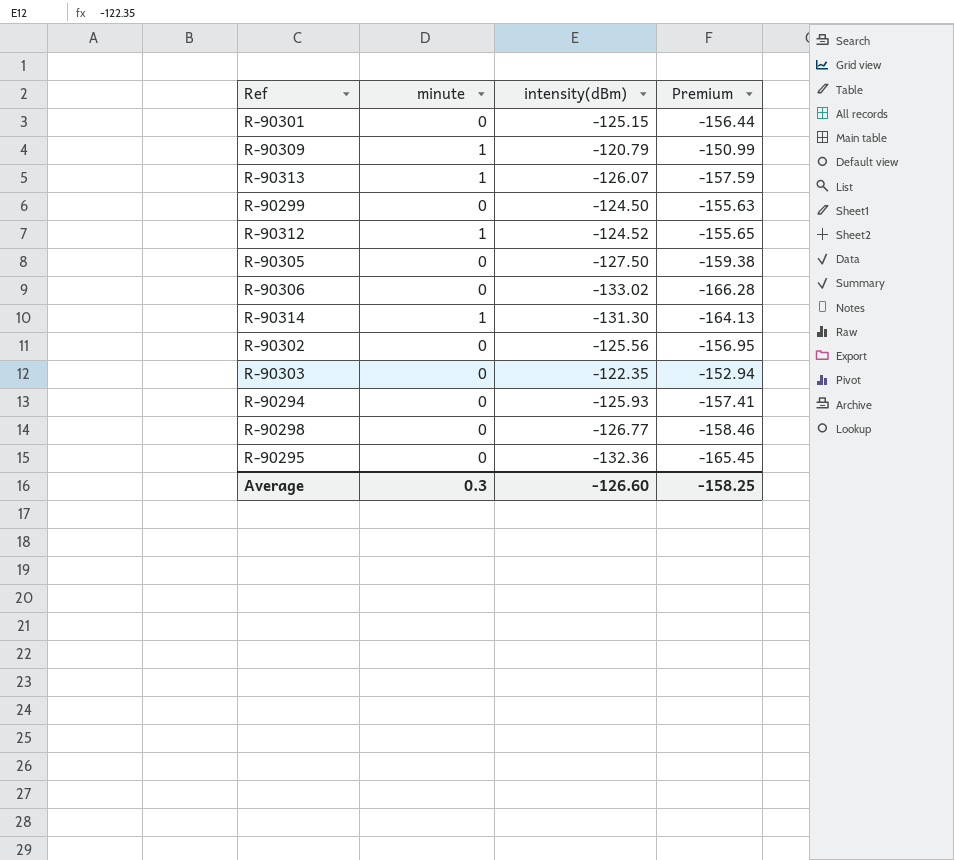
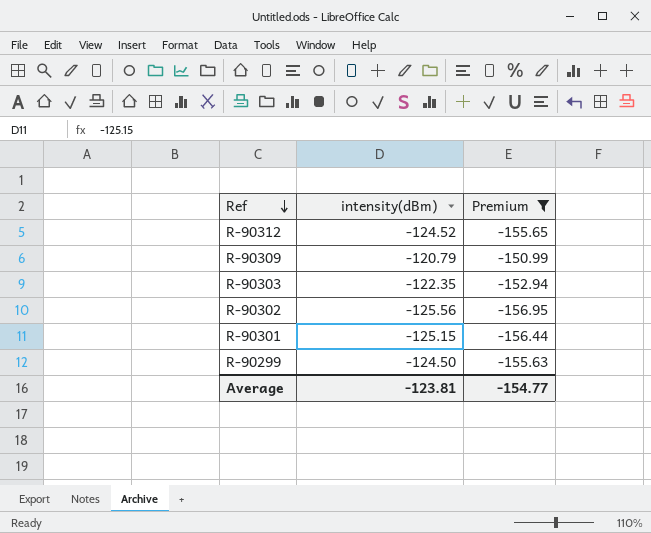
filter: none -> Premium >= -156.95
row order: none -> Ref descending
column minute | position: 2 -> none
Average | intensity(dBm): -126.60 -> -123.81
Average | Premium: -158.25 -> -154.77

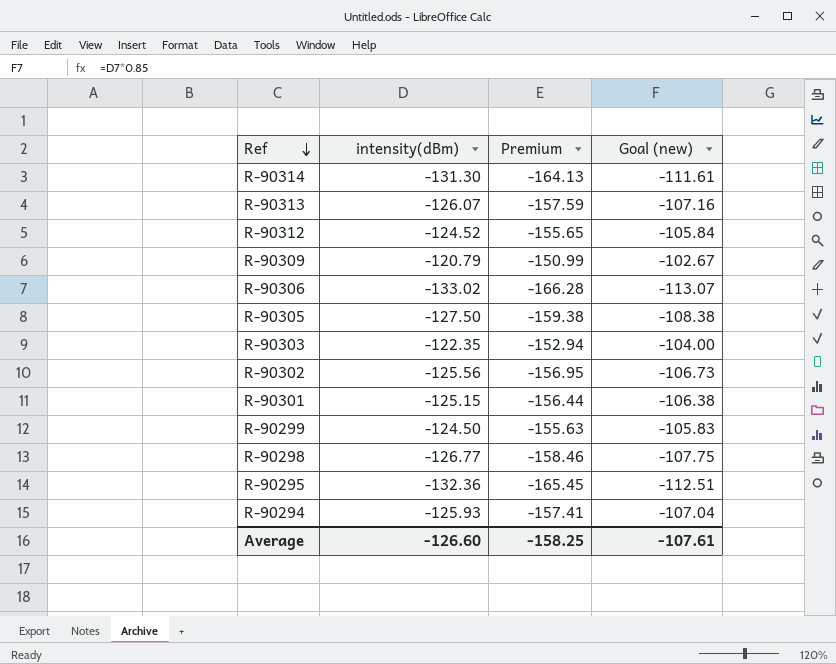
filter: Premium >= -156.95 -> none
column Goal (new) | formula: none -> [intensity(dBm)] * 0.85
Average | intensity(dBm): -123.81 -> -126.60
Average | Premium: -154.77 -> -158.25

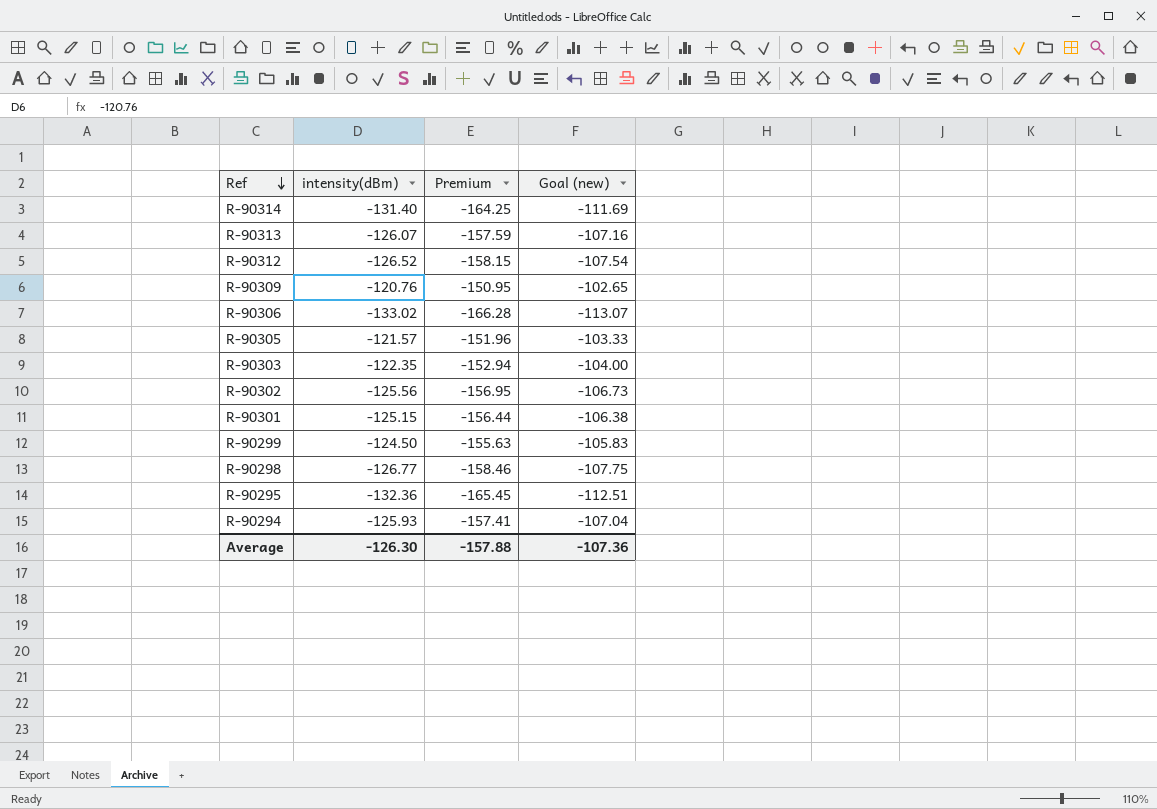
R-90314 | intensity(dBm): -131.30 -> -131.40
R-90314 | Premium: -164.13 -> -164.25
R-90314 | Goal (new): -111.61 -> -111.69
R-90312 | intensity(dBm): -124.52 -> -126.52
R-90312 | Premium: -155.65 -> -158.15
R-90312 | Goal (new): -105.84 -> -107.54
R-90309 | intensity(dBm): -120.79 -> -120.76
R-90309 | Premium: -150.99 -> -150.95
R-90309 | Goal (new): -102.67 -> -102.65
R-90305 | intensity(dBm): -127.50 -> -121.57
R-90305 | Premium: -159.38 -> -151.96
R-90305 | Goal (new): -108.38 -> -103.33
Average | intensity(dBm): -126.60 -> -126.30
Average | Premium: -158.25 -> -157.88
Average | Goal (new): -107.61 -> -107.36

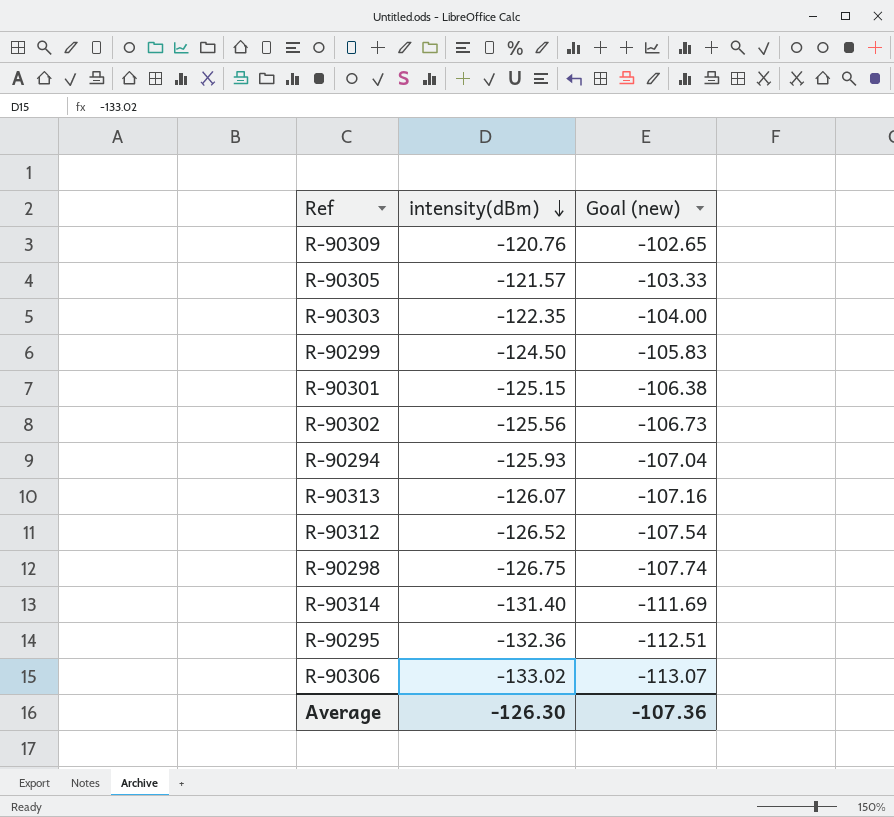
row order: Ref descending -> intensity(dBm) descending
column Premium | formula: [intensity(dBm)] * 1.25 -> none
R-90298 | intensity(dBm): -126.77 -> -126.75
R-90298 | Goal (new): -107.75 -> -107.74

